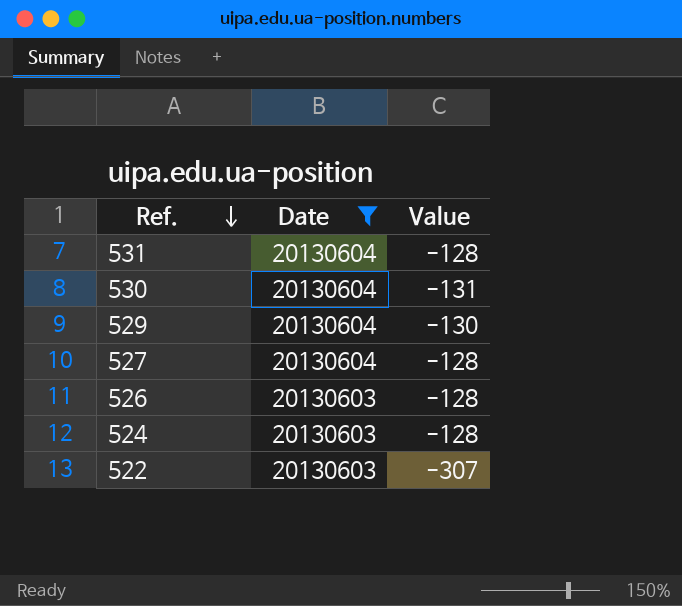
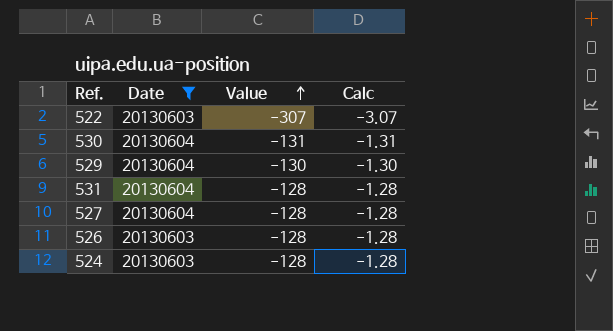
row order: Ref. descending -> Value ascending
column Calc | formula: none -> [Value] * 0.01

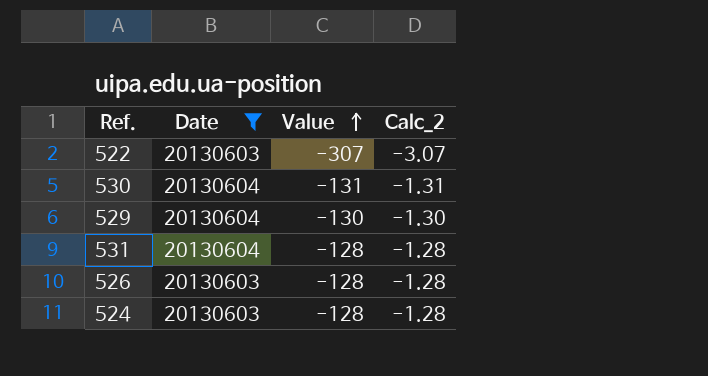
column name: Calc -> Calc_2
row 527: 20130604 | -128 | -1.28 -> none

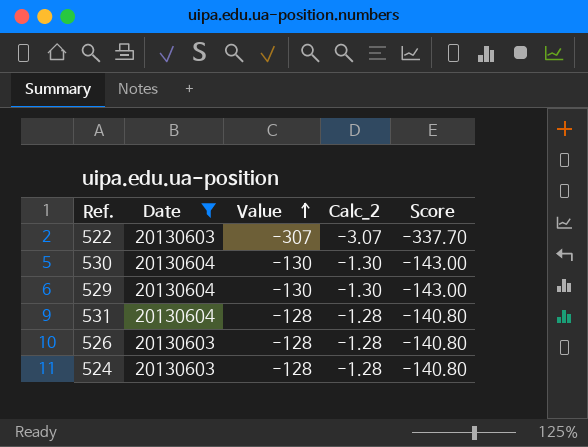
column Score | formula: none -> [Value] * 1.1
530 | Value: -131 -> -130
530 | Calc_2: -1.31 -> -1.30

